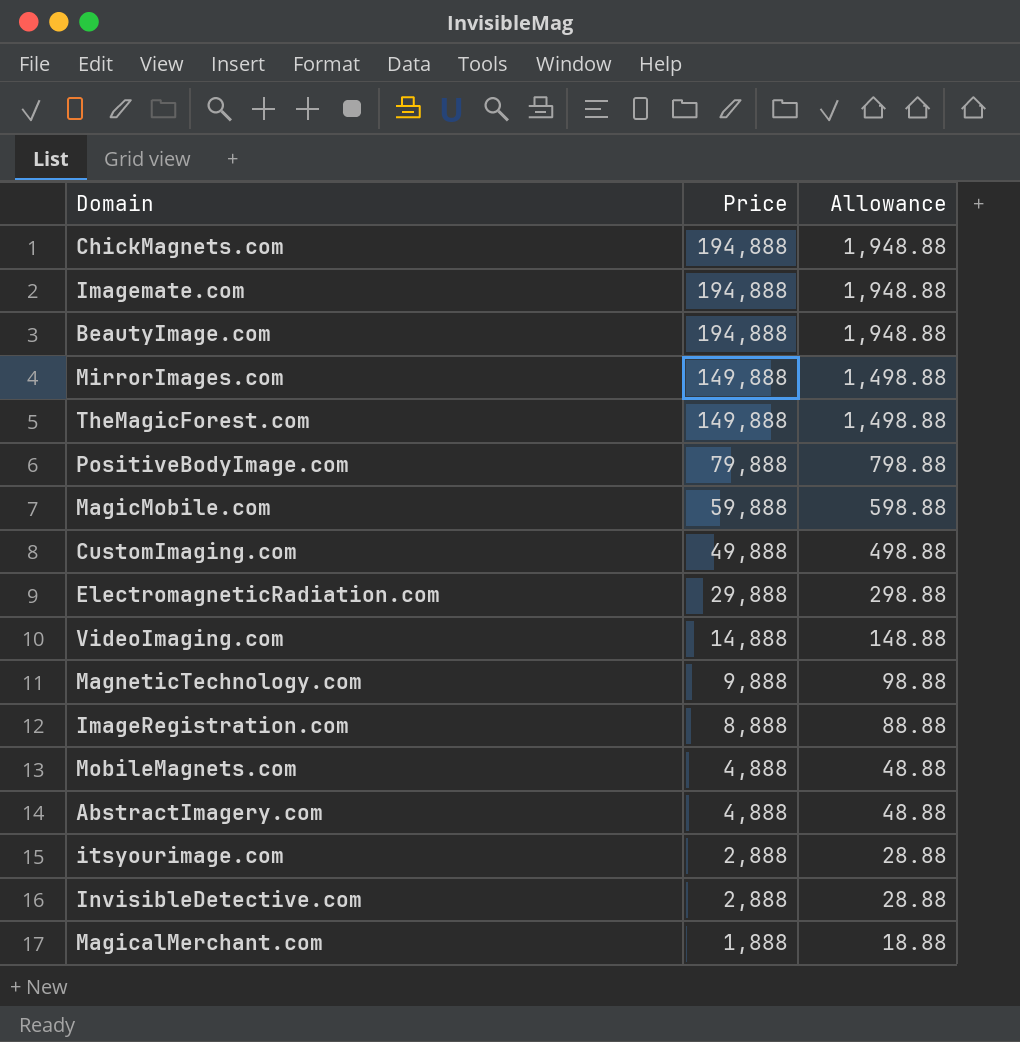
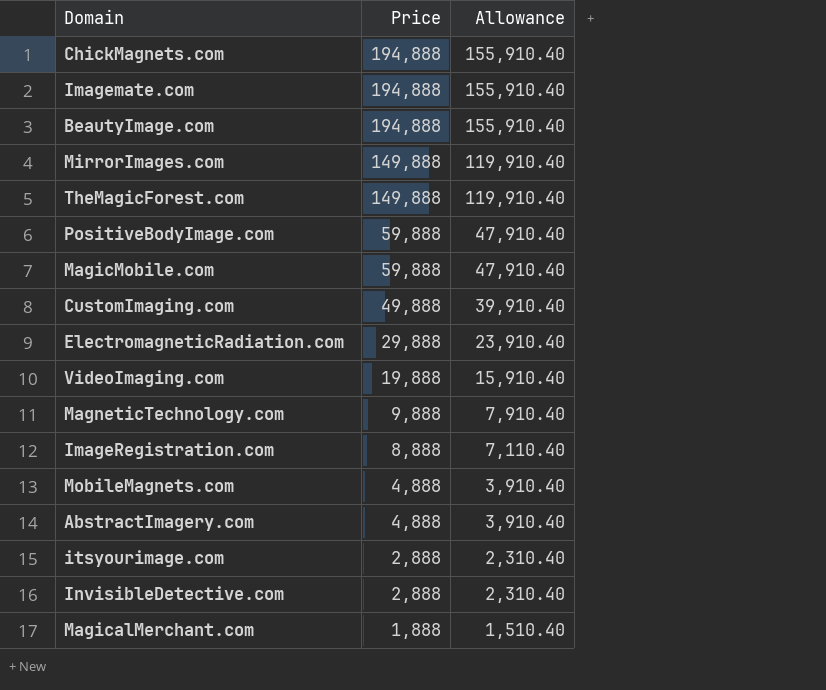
column Allowance | formula: [Price] * 0.01 -> [Price] * 0.8
PositiveBodyImage.com | Price: 79,888 -> 59,888
VideoImaging.com | Price: 14,888 -> 19,888

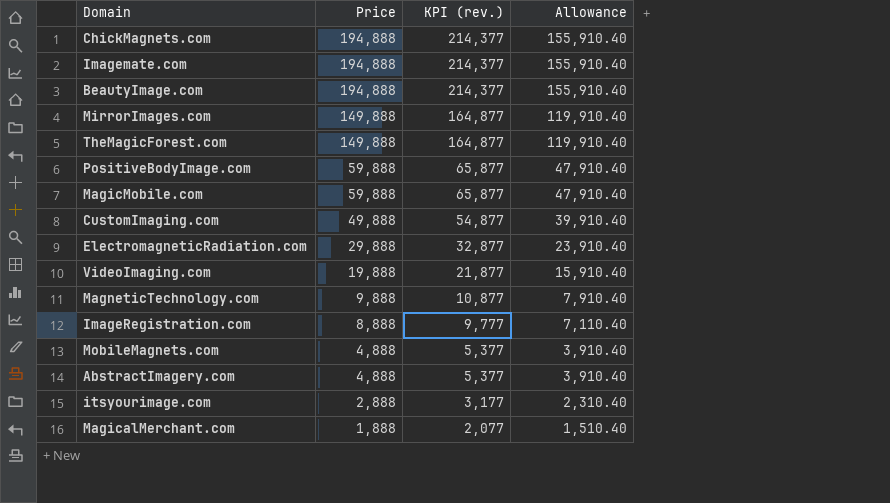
column KPI (rev.) | formula: none -> [Price] * 1.1
row InvisibleDetective.com: 2,888 | 2,310.40 -> none

